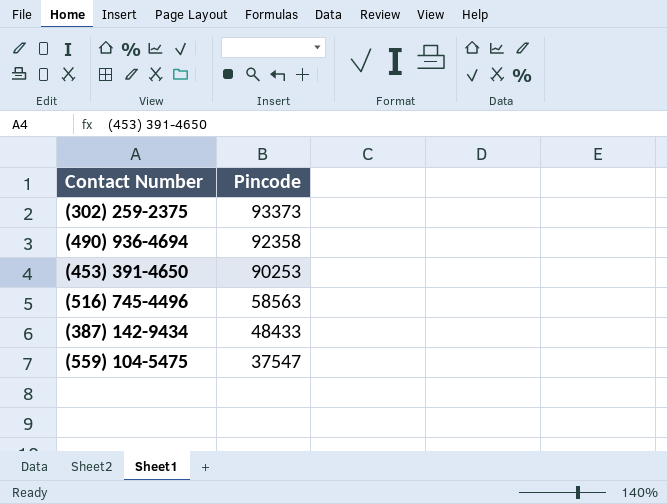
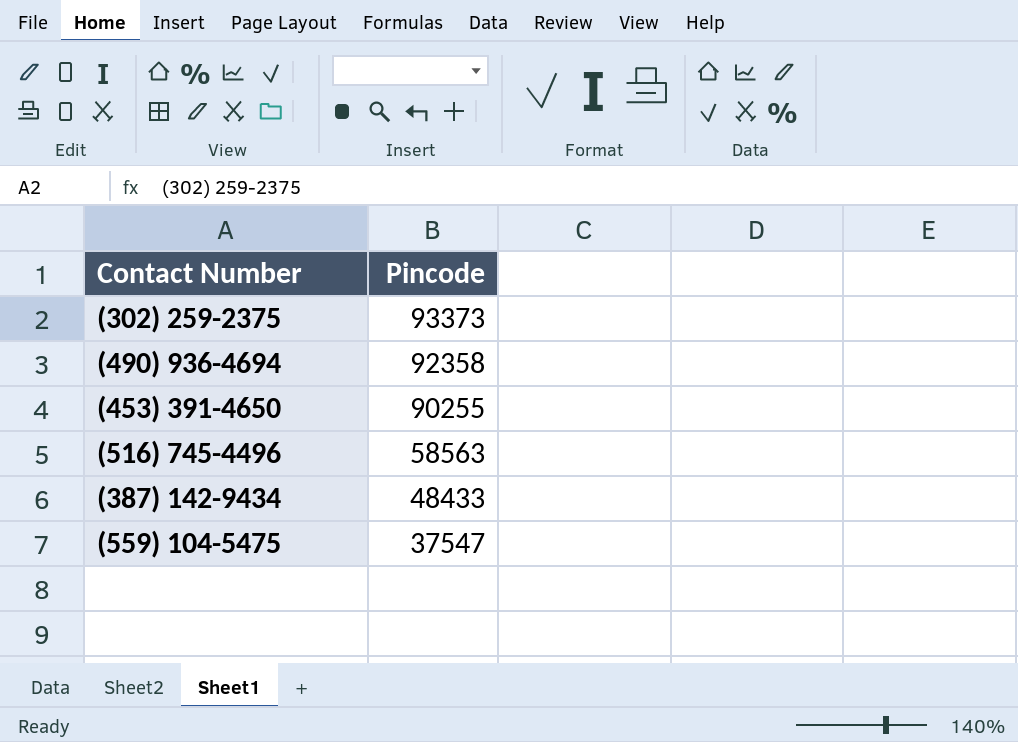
(453) 391-4650 | Pincode: 90253 -> 90255

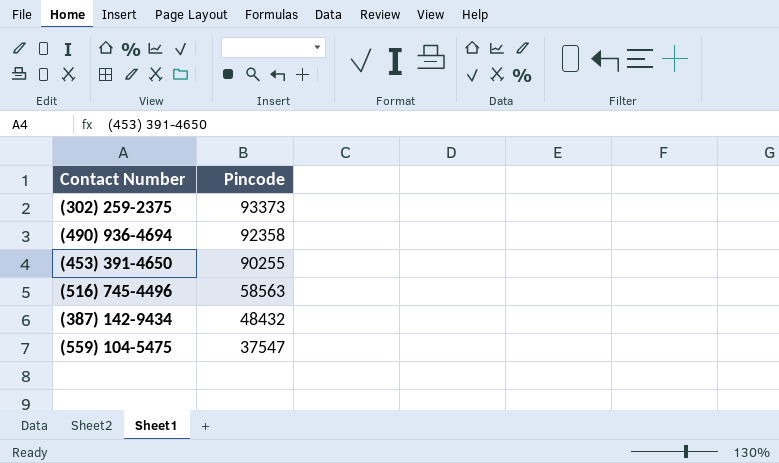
(387) 142-9434 | Pincode: 48433 -> 48432

